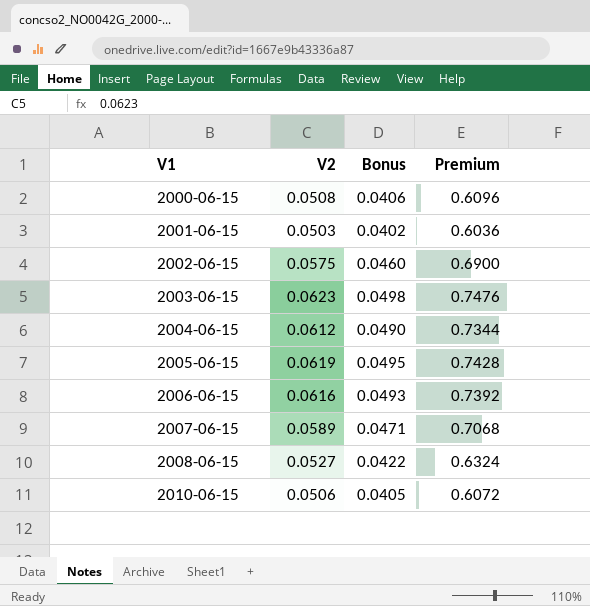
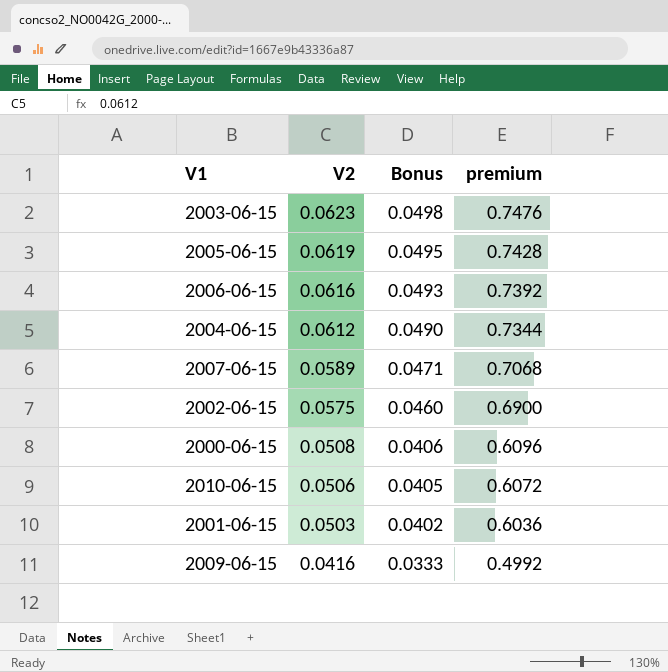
row order: V1 ascending -> V2 descending
column name: Premium -> premium
row 2008-06-15: 0.0527 | 0.0422 | 0.6324 -> none
row 2009-06-15: none -> 0.0416 | 0.0333 | 0.4992

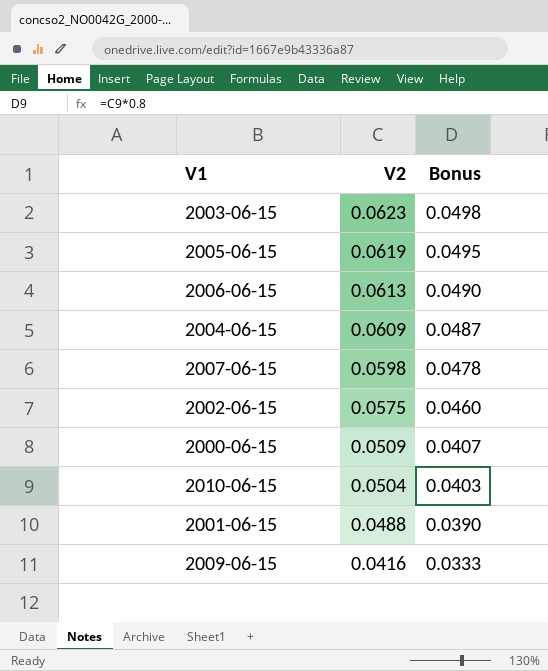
column premium | formula: [V2] * 12 -> none
2006-06-15 | V2: 0.0616 -> 0.0613
2006-06-15 | Bonus: 0.0493 -> 0.0490
2004-06-15 | V2: 0.0612 -> 0.0609
2004-06-15 | Bonus: 0.0490 -> 0.0487
2007-06-15 | V2: 0.0589 -> 0.0598
2007-06-15 | Bonus: 0.0471 -> 0.0478
2000-06-15 | V2: 0.0508 -> 0.0509
2000-06-15 | Bonus: 0.0406 -> 0.0407
2010-06-15 | V2: 0.0506 -> 0.0504
2010-06-15 | Bonus: 0.0405 -> 0.0403
2001-06-15 | V2: 0.0503 -> 0.0488
2001-06-15 | Bonus: 0.0402 -> 0.0390

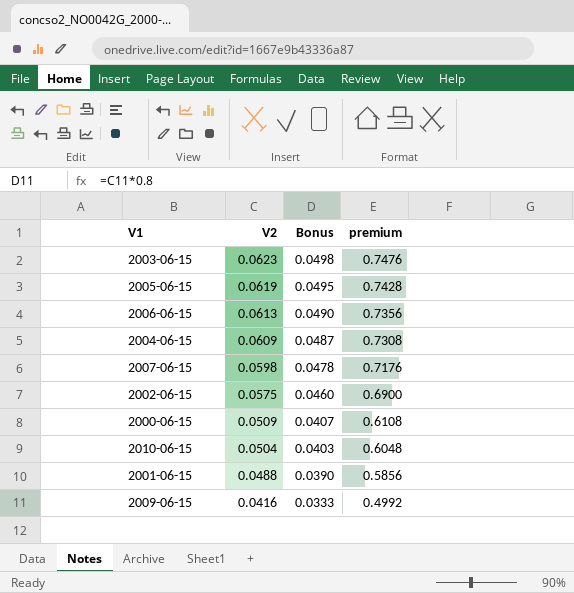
column premium | formula: none -> [V2] * 12

